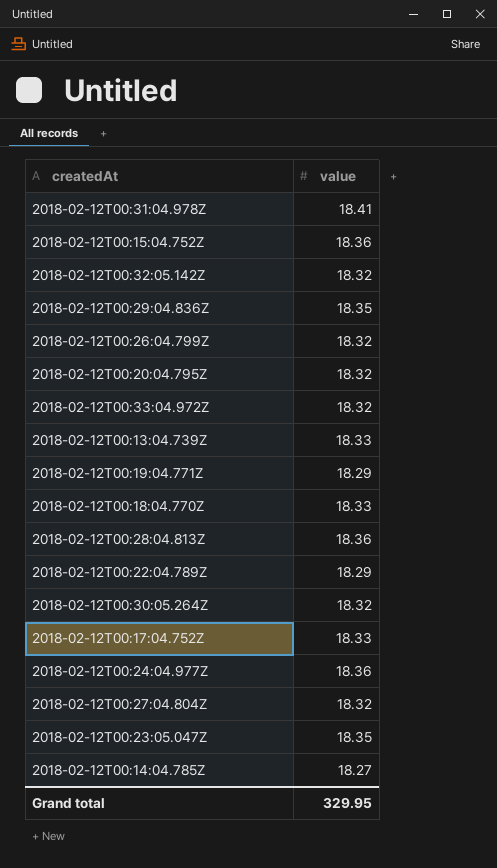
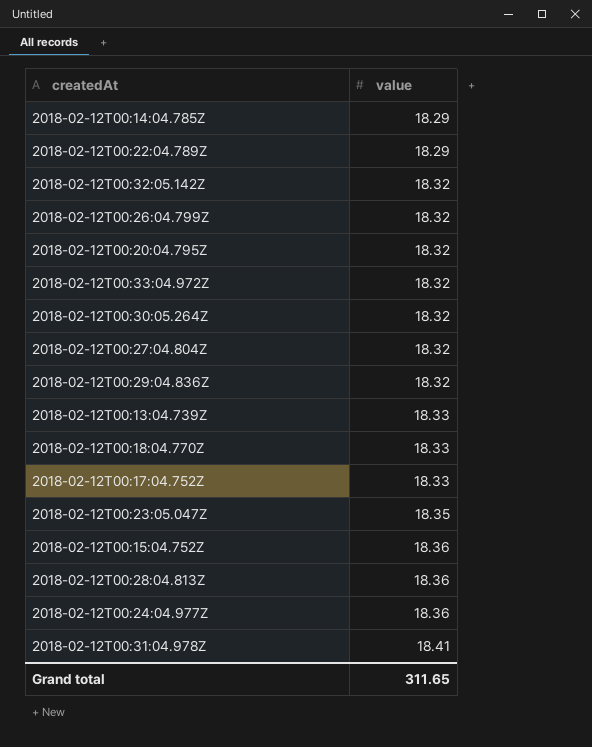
row order: none -> value ascending
row 2018-02-12T00:19:04.771Z: 18.29 -> none
2018-02-12T00:14:04.785Z | value: 18.27 -> 18.29
2018-02-12T00:29:04.836Z | value: 18.35 -> 18.32
Grand total | value: 329.95 -> 311.65

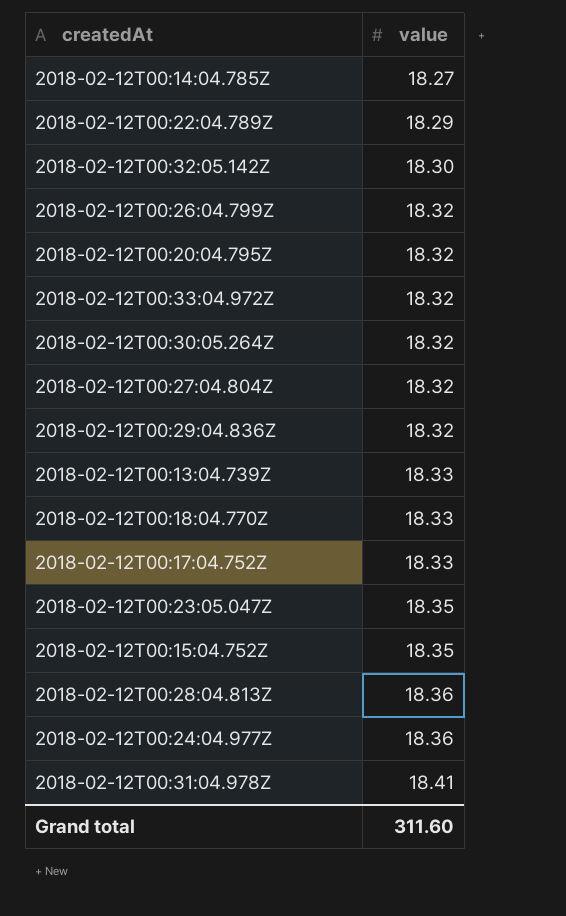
2018-02-12T00:14:04.785Z | value: 18.29 -> 18.27
2018-02-12T00:32:05.142Z | value: 18.32 -> 18.30
2018-02-12T00:15:04.752Z | value: 18.36 -> 18.35
Grand total | value: 311.65 -> 311.60

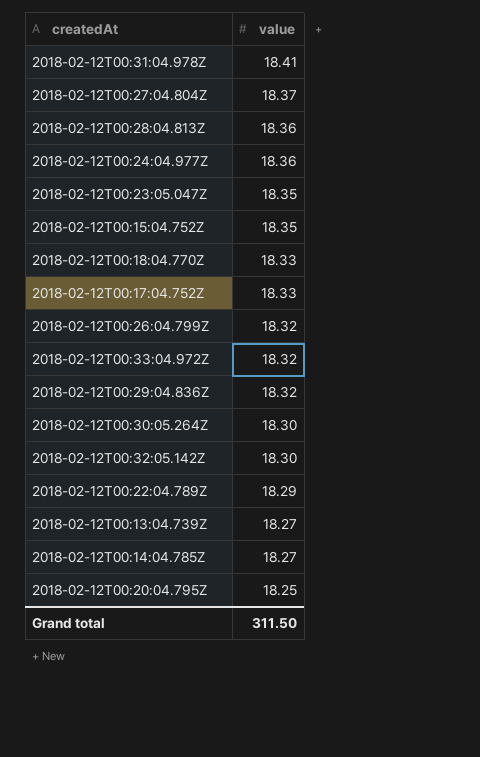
row order: value ascending -> value descending
2018-02-12T00:27:04.804Z | value: 18.32 -> 18.37
2018-02-12T00:30:05.264Z | value: 18.32 -> 18.30
2018-02-12T00:13:04.739Z | value: 18.33 -> 18.27
2018-02-12T00:20:04.795Z | value: 18.32 -> 18.25
Grand total | value: 311.60 -> 311.50

